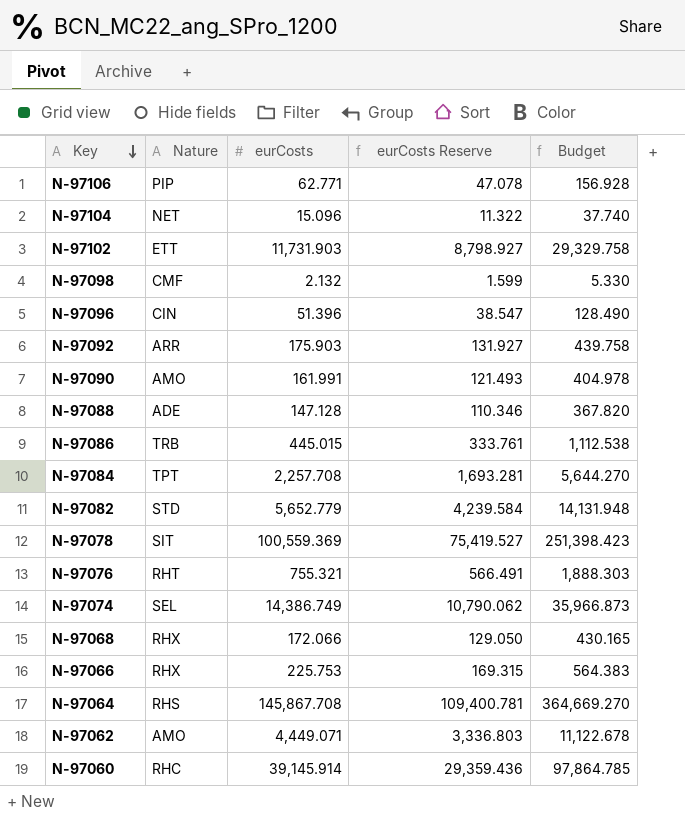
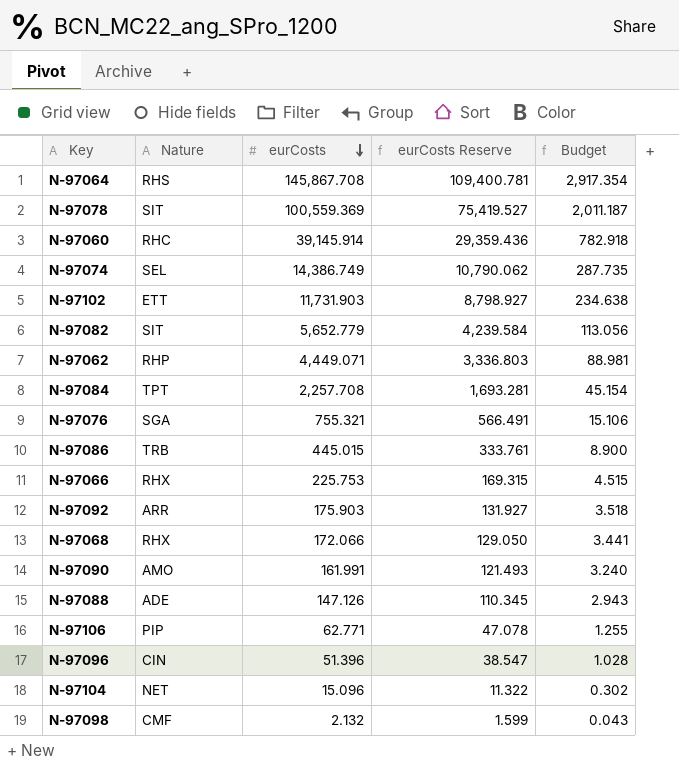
row order: Key descending -> eurCosts descending
column Budget | formula: [eurCosts] * 2.5 -> [eurCosts] * 0.02
N-97082 | Nature: STD -> SIT
N-97062 | Nature: AMO -> RHP
N-97076 | Nature: RHT -> SGA
N-97088 | eurCosts: 147.128 -> 147.126
N-97088 | eurCosts Reserve: 110.346 -> 110.345

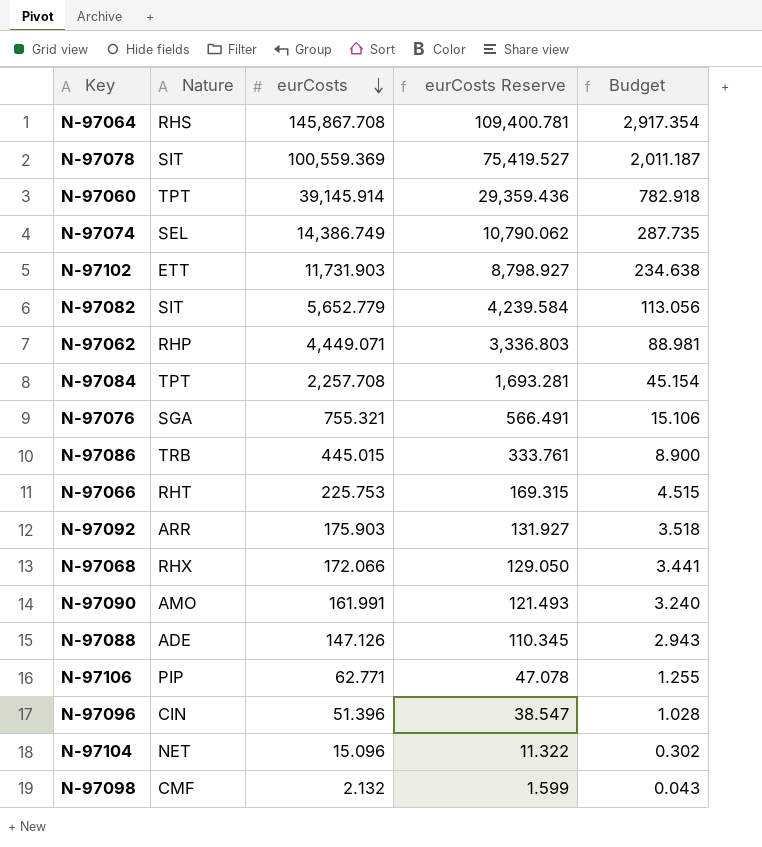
N-97060 | Nature: RHC -> TPT
N-97066 | Nature: RHX -> RHT

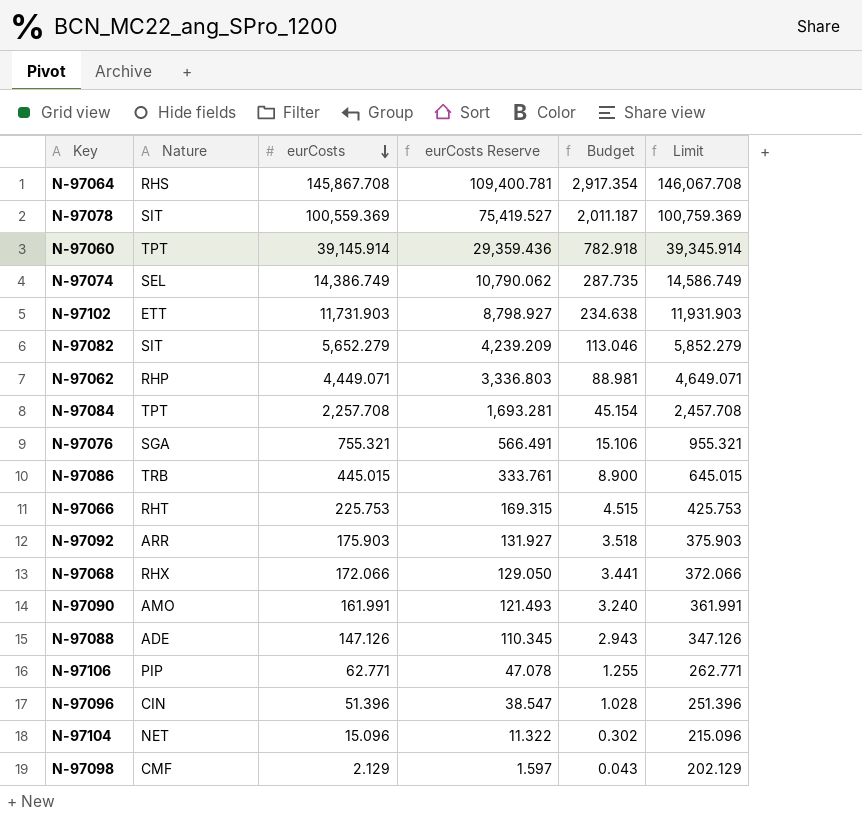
column Limit | formula: none -> [eurCosts] + 200
N-97082 | eurCosts: 5,652.779 -> 5,652.279
N-97082 | eurCosts Reserve: 4,239.584 -> 4,239.209
N-97082 | Budget: 113.056 -> 113.046
N-97098 | eurCosts: 2.132 -> 2.129
N-97098 | eurCosts Reserve: 1.599 -> 1.597

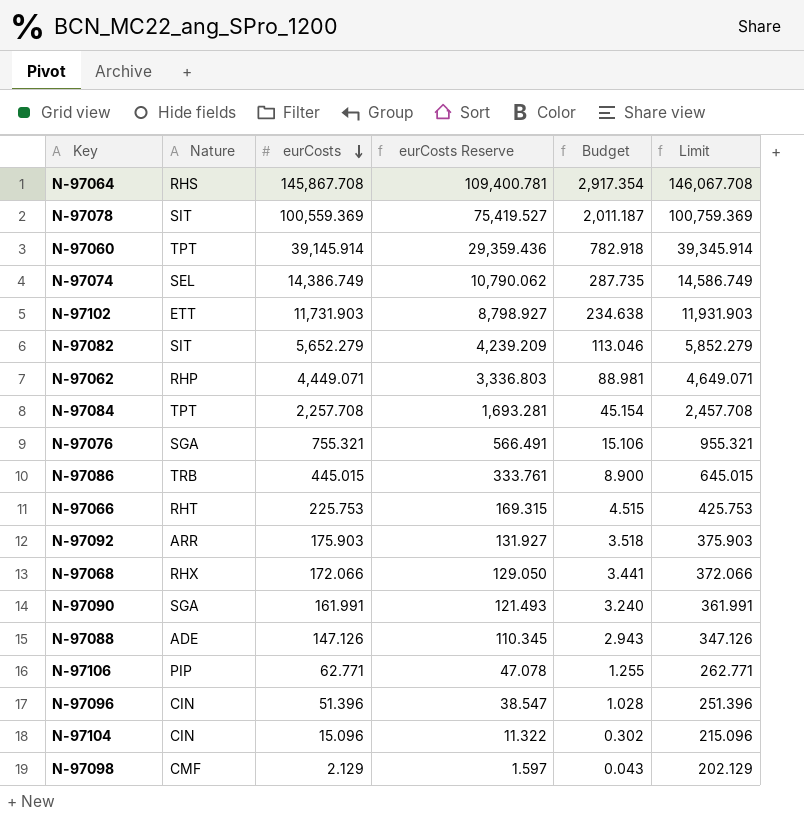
N-97090 | Nature: AMO -> SGA
N-97104 | Nature: NET -> CIN

